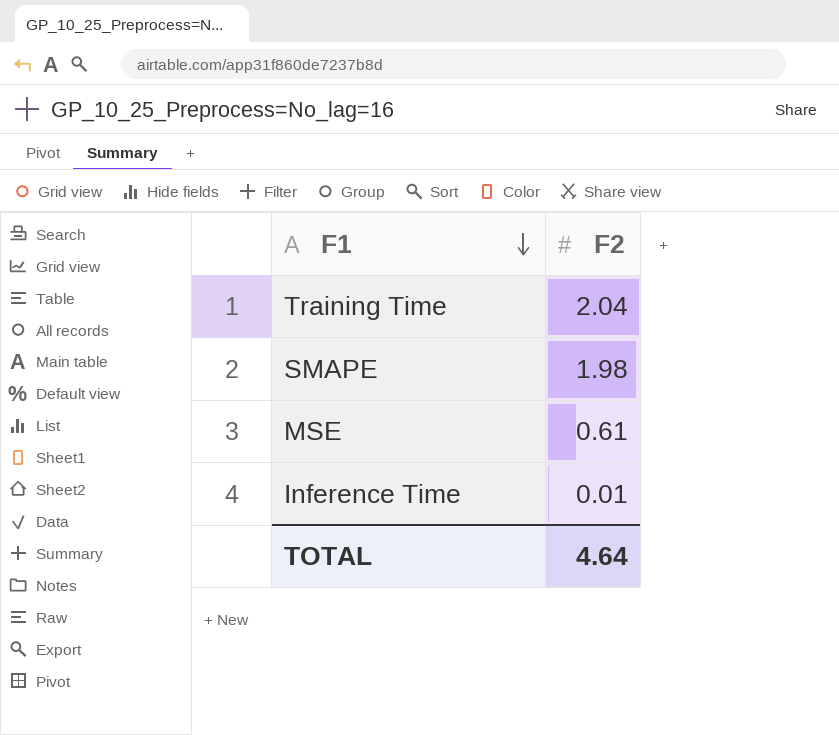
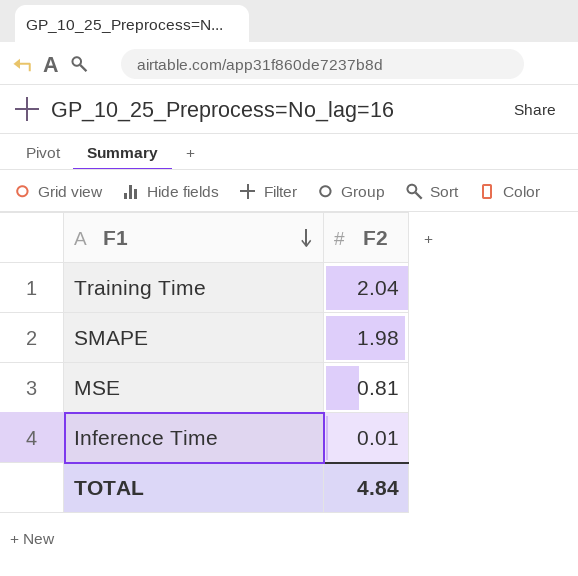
MSE | F2: 0.61 -> 0.81
TOTAL | F2: 4.64 -> 4.84

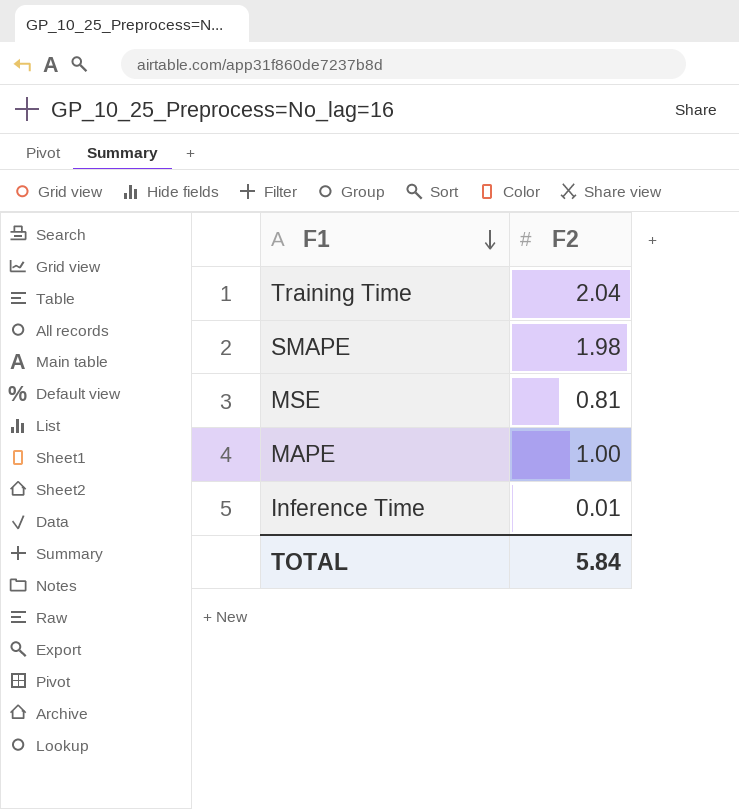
row MAPE: none -> 1.00
TOTAL | F2: 4.84 -> 5.84

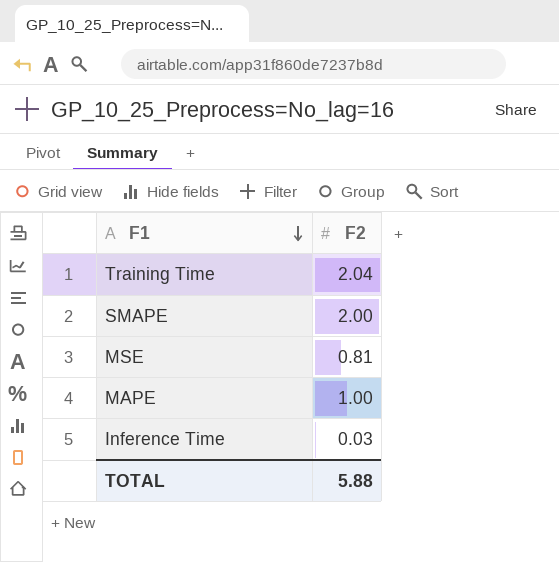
SMAPE | F2: 1.98 -> 2.00
Inference Time | F2: 0.01 -> 0.03
TOTAL | F2: 5.84 -> 5.88

